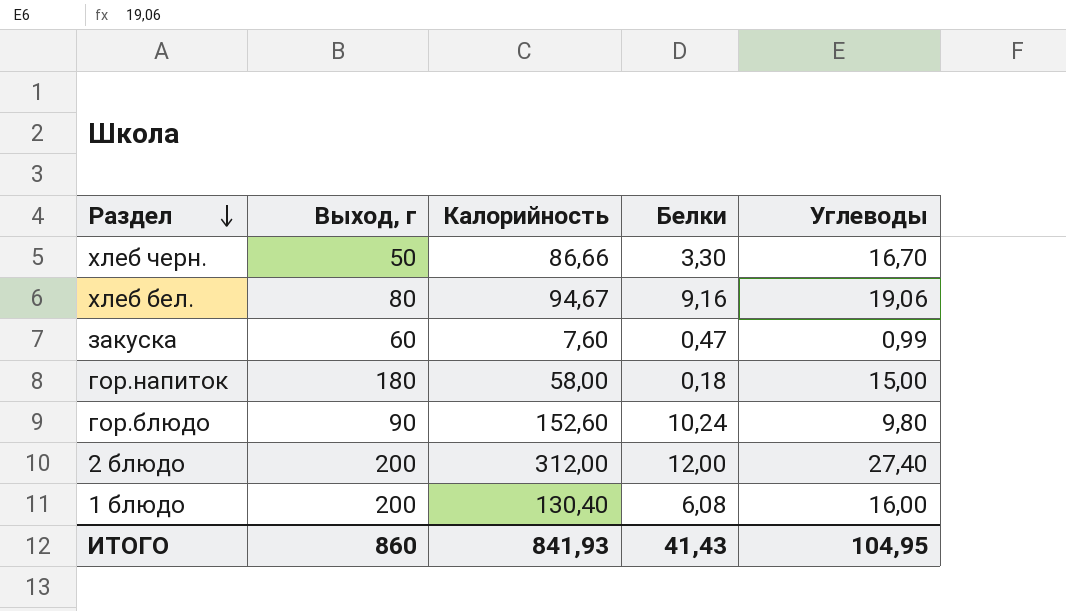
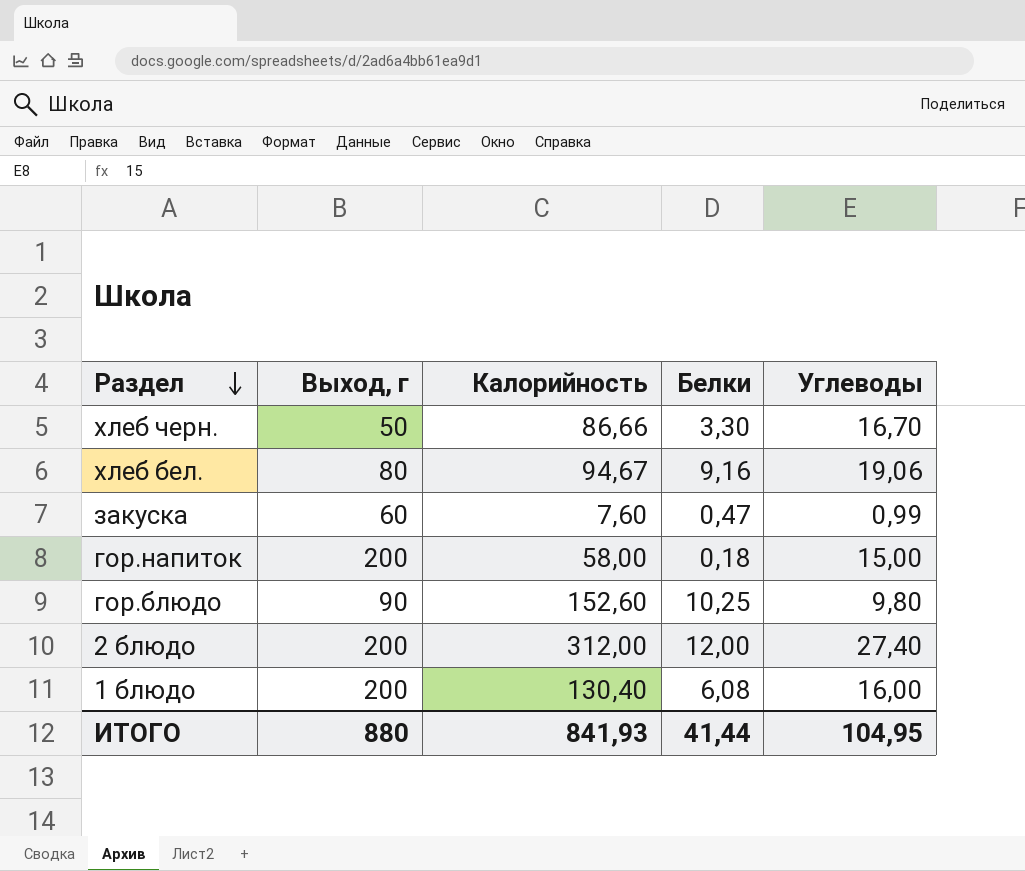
гор.напиток | Выход, г: 180 -> 200
гор.блюдо | Белки: 10,24 -> 10,25
ИТОГО | Выход, г: 860 -> 880
ИТОГО | Белки: 41,43 -> 41,44

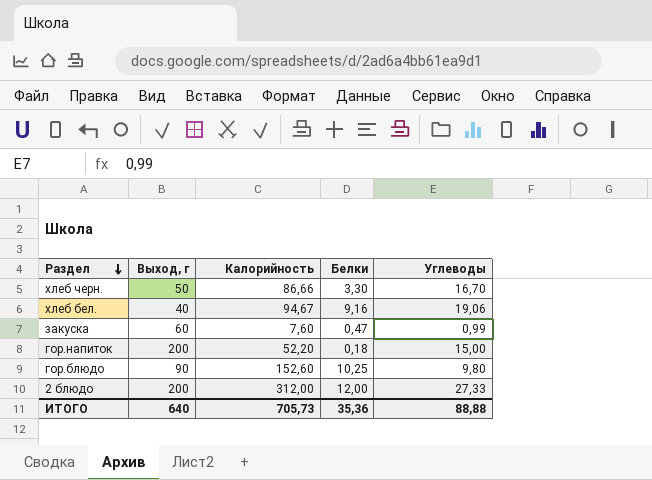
row 1 блюдо: 200 | 130,40 | 6,08 | 16,00 -> none
хлеб бел. | Выход, г: 80 -> 40
гор.напиток | Калорийность: 58,00 -> 52,20
2 блюдо | Углеводы: 27,40 -> 27,33
ИТОГО | Выход, г: 880 -> 640
ИТОГО | Калорийность: 841,93 -> 705,73
ИТОГО | Белки: 41,44 -> 35,36
ИТОГО | Углеводы: 104,95 -> 88,88

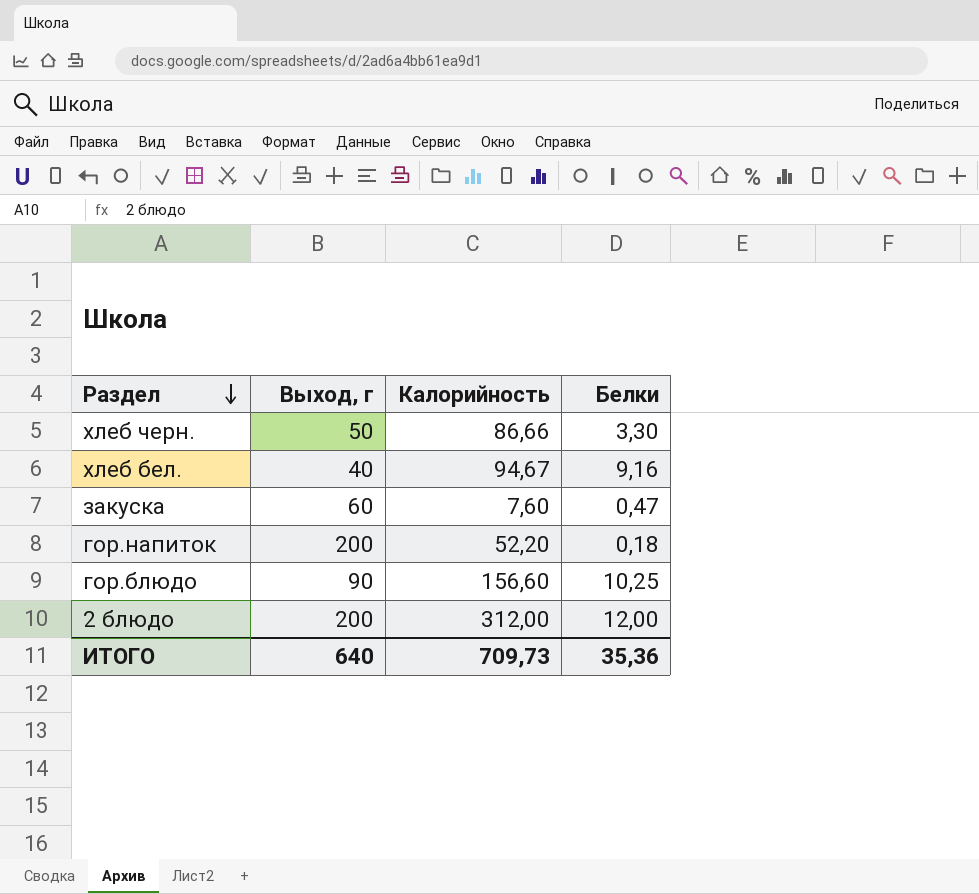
column Углеводы | position: 5 -> none
гор.блюдо | Калорийность: 152,60 -> 156,60
ИТОГО | Калорийность: 705,73 -> 709,73

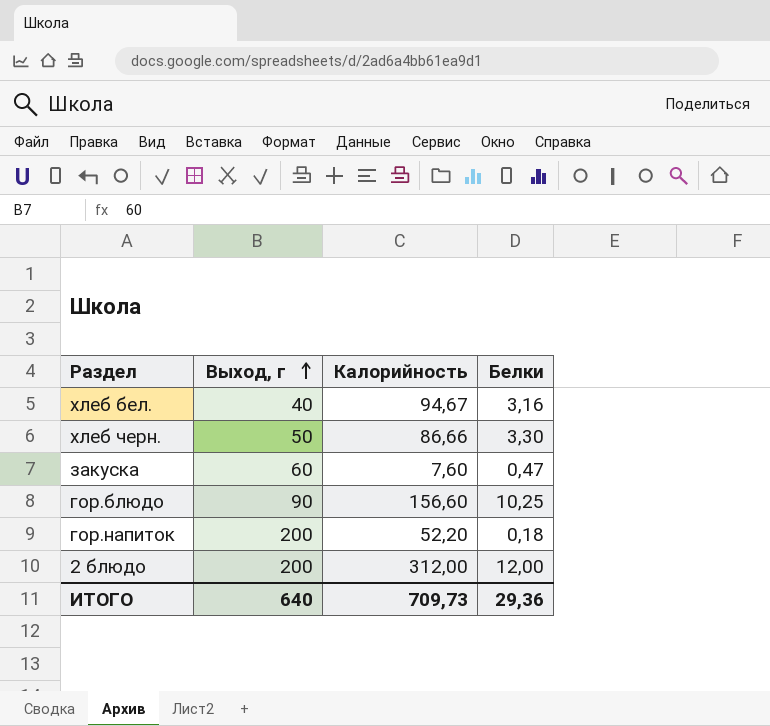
row order: Раздел descending -> Выход, г ascending
хлеб бел. | Белки: 9,16 -> 3,16
ИТОГО | Белки: 35,36 -> 29,36

